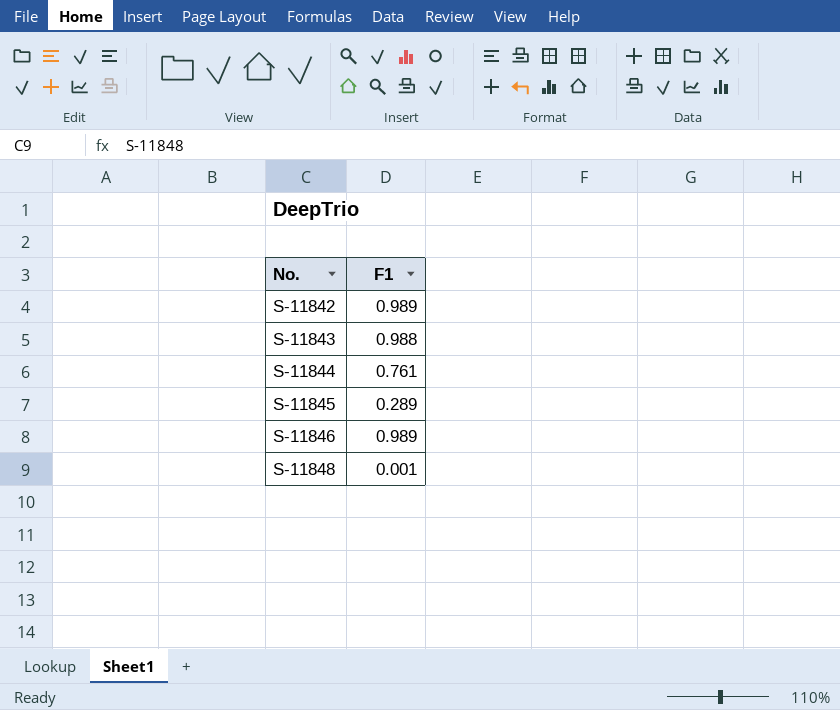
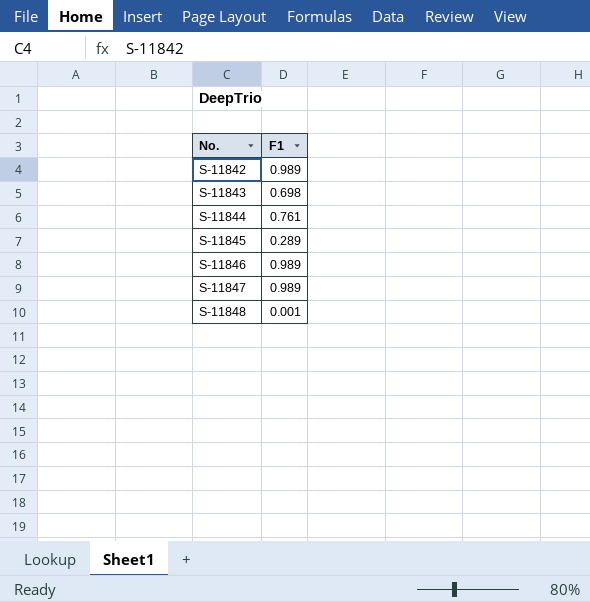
S-11843 | F1: 0.988 -> 0.698
row S-11847: none -> 0.989

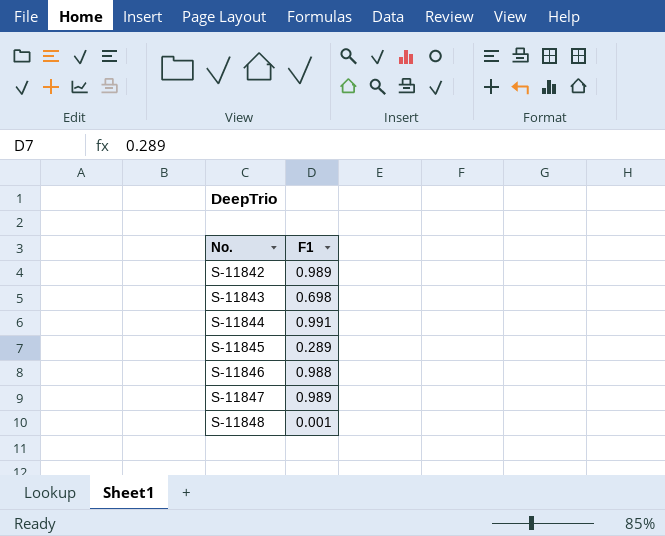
S-11844 | F1: 0.761 -> 0.991
S-11846 | F1: 0.989 -> 0.988

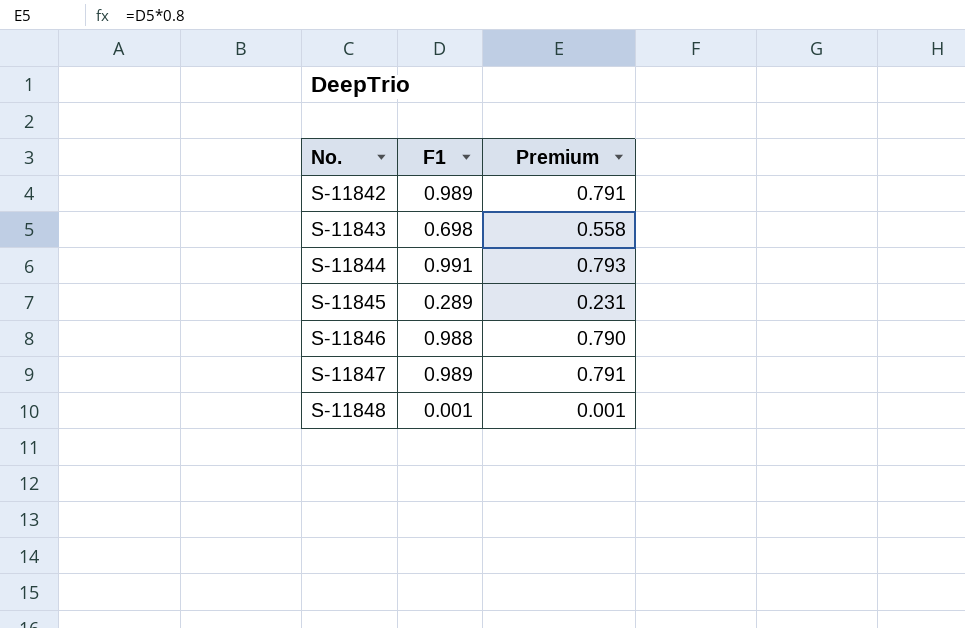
column Premium | formula: none -> [F1] * 0.8

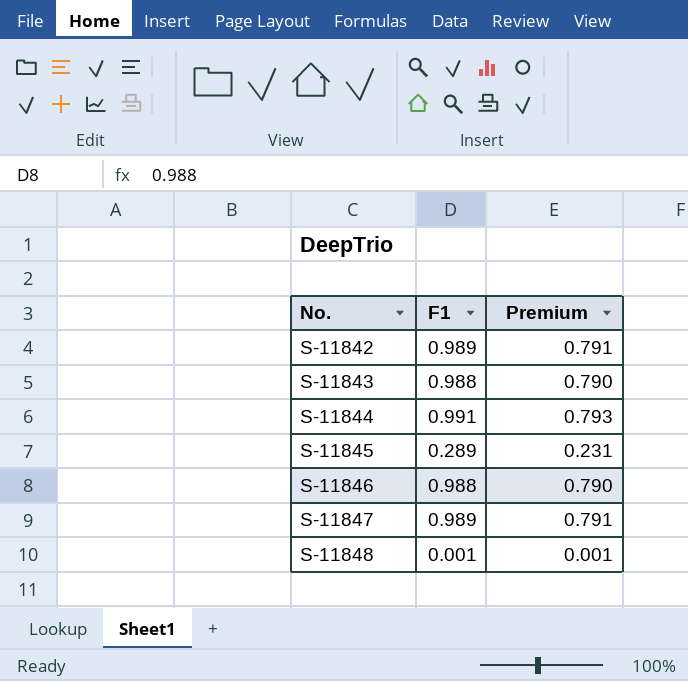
S-11843 | F1: 0.698 -> 0.988
S-11843 | Premium: 0.558 -> 0.790

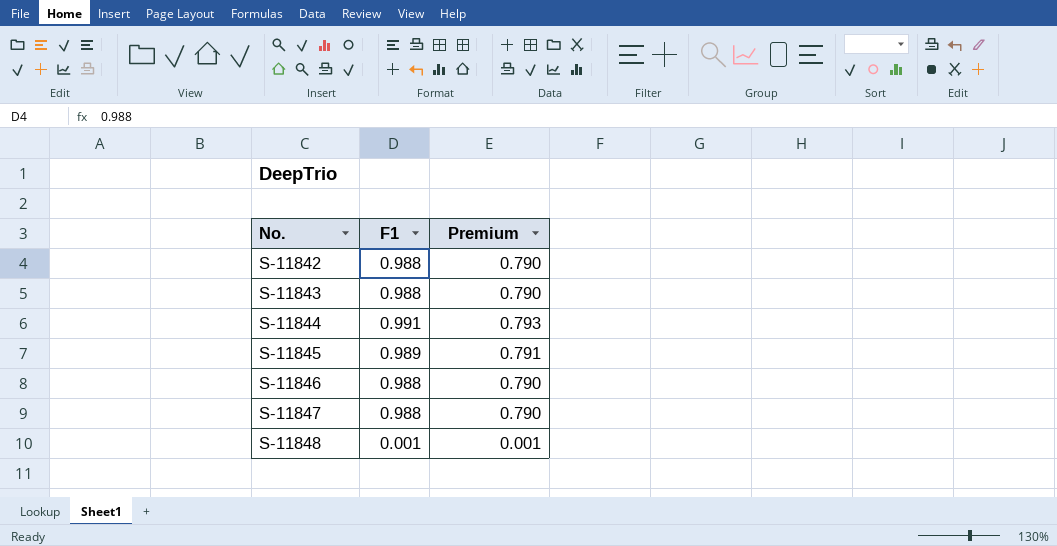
S-11842 | F1: 0.989 -> 0.988
S-11842 | Premium: 0.791 -> 0.790
S-11845 | F1: 0.289 -> 0.989
S-11845 | Premium: 0.231 -> 0.791
S-11847 | F1: 0.989 -> 0.988
S-11847 | Premium: 0.791 -> 0.790

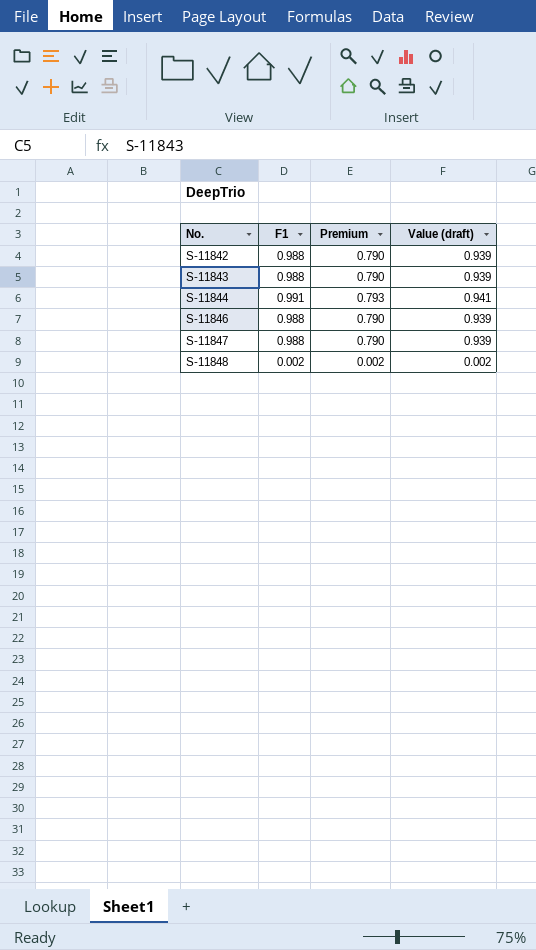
column Value (draft) | formula: none -> [F1] * 0.95
row S-11845: 0.989 | 0.791 -> none
S-11848 | F1: 0.001 -> 0.002
S-11848 | Premium: 0.001 -> 0.002

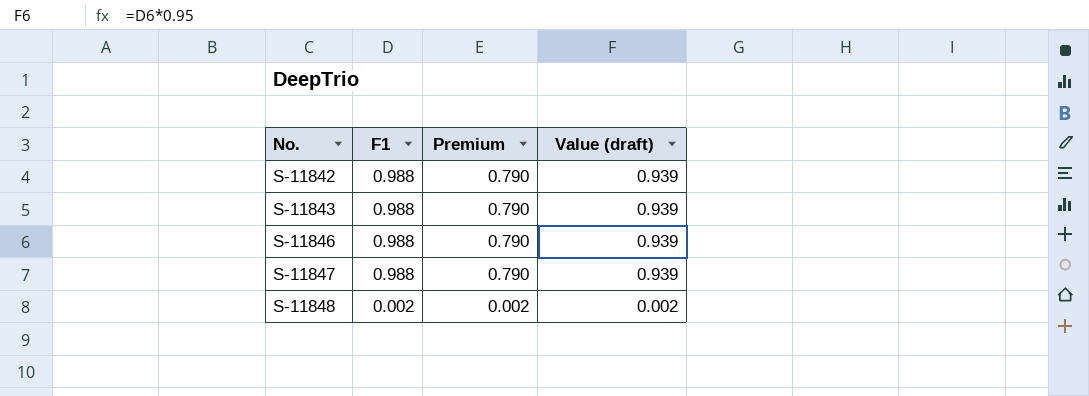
row S-11844: 0.991 | 0.793 | 0.941 -> none

